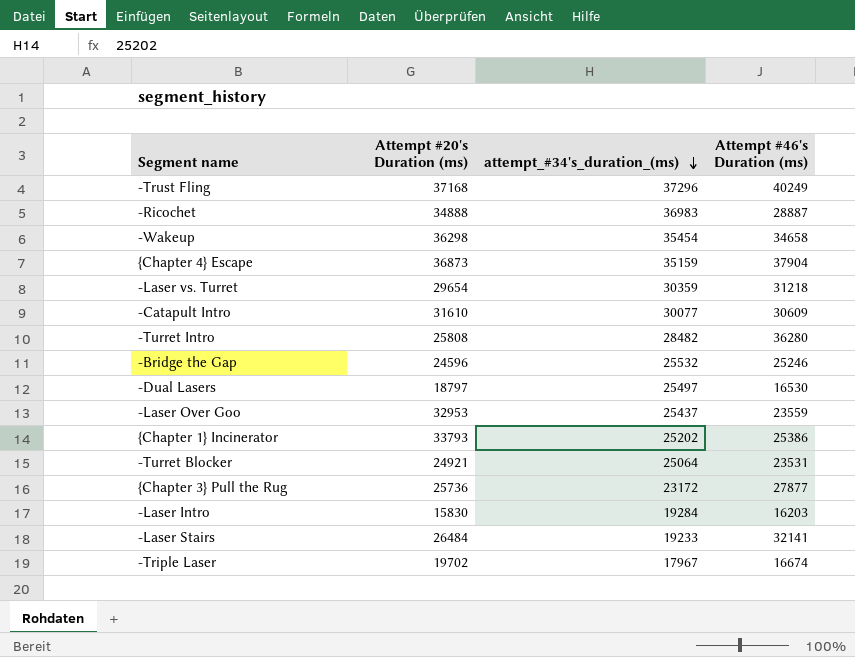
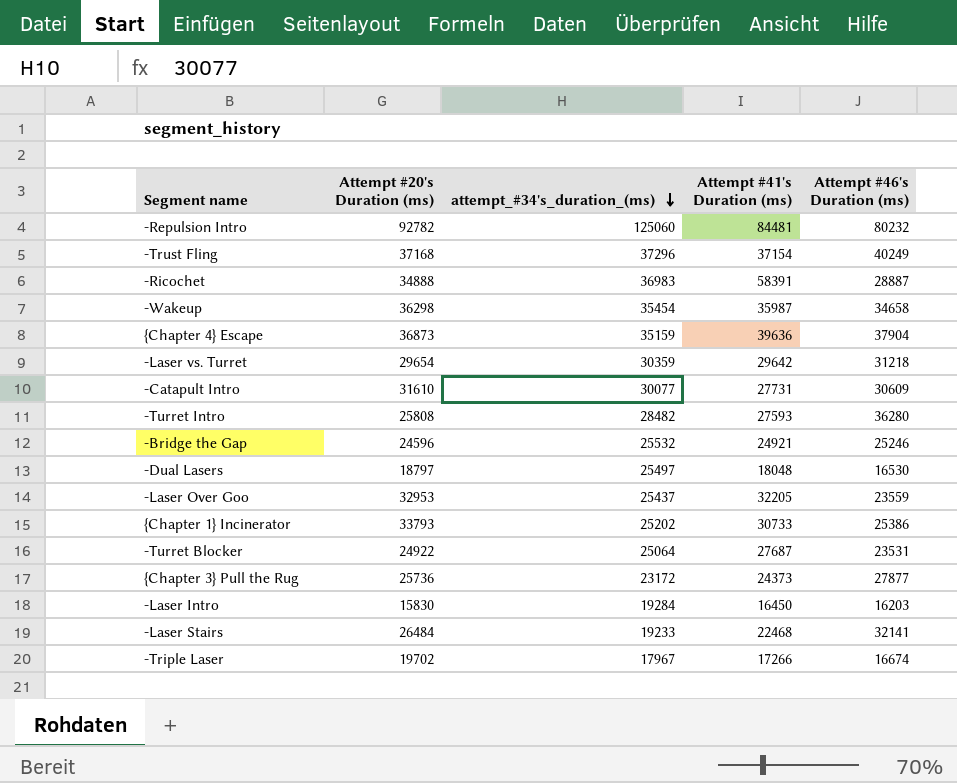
column Attempt #41's Duration (ms) | position: none -> 4
row -Repulsion Intro: none -> 92782 | 125060 | 84481 | 80232
-Turret Blocker | Attempt #20's Duration (ms): 24921 -> 24922

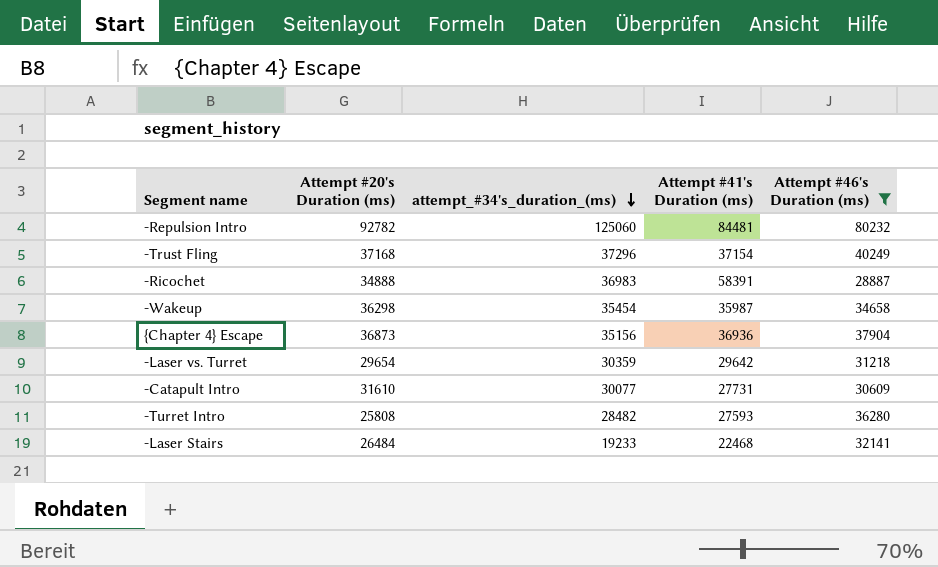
filter: none -> Attempt #46's Duration (ms) >= 28887
{Chapter 4} Escape | attempt_#34's_duration_(ms): 35159 -> 35156
{Chapter 4} Escape | Attempt #41's Duration (ms): 39636 -> 36936

